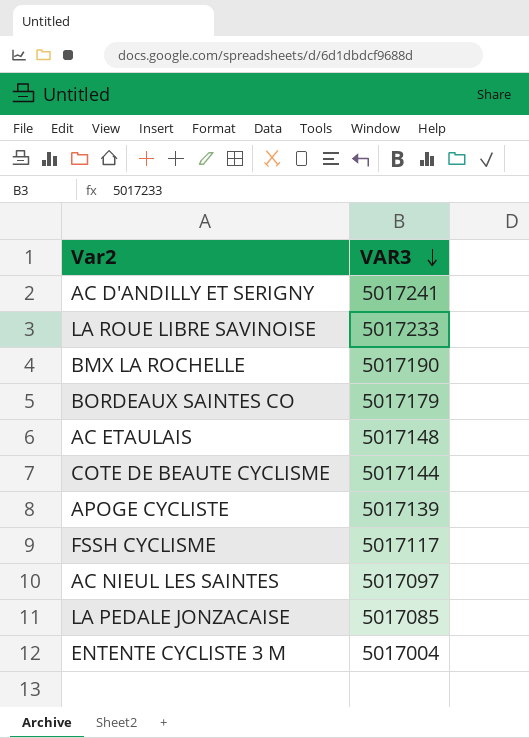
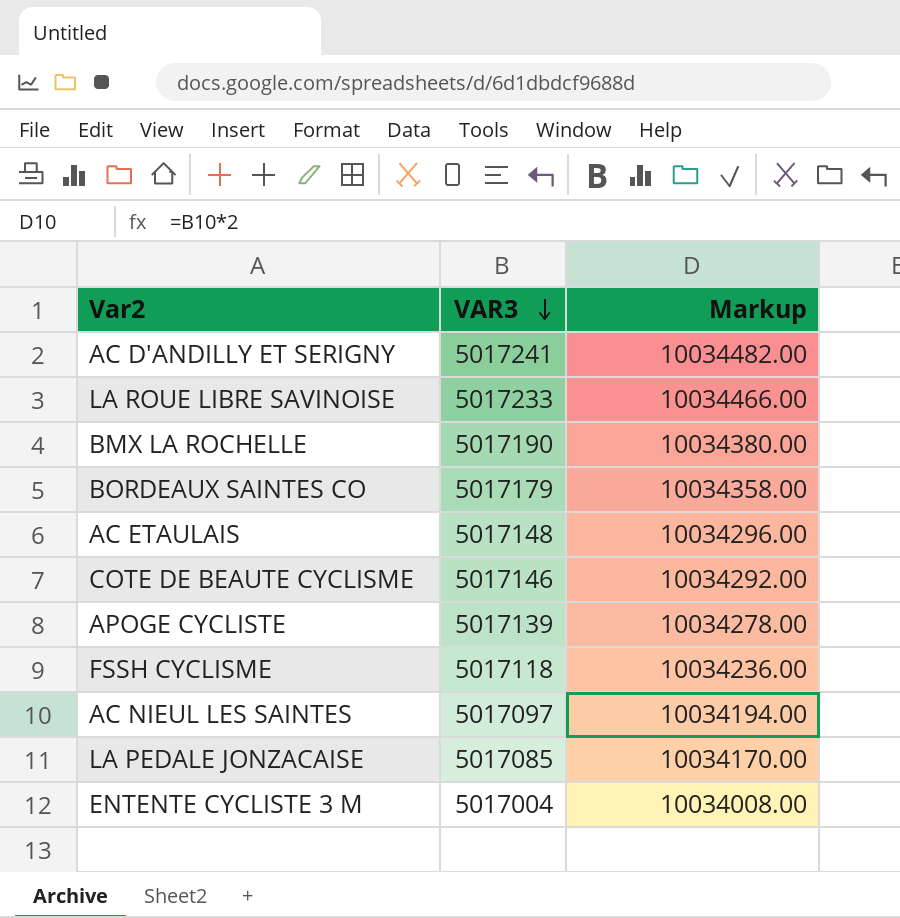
column Markup | formula: none -> [VAR3] * 2
COTE DE BEAUTE CYCLISME | VAR3: 5017144 -> 5017146
FSSH CYCLISME | VAR3: 5017117 -> 5017118

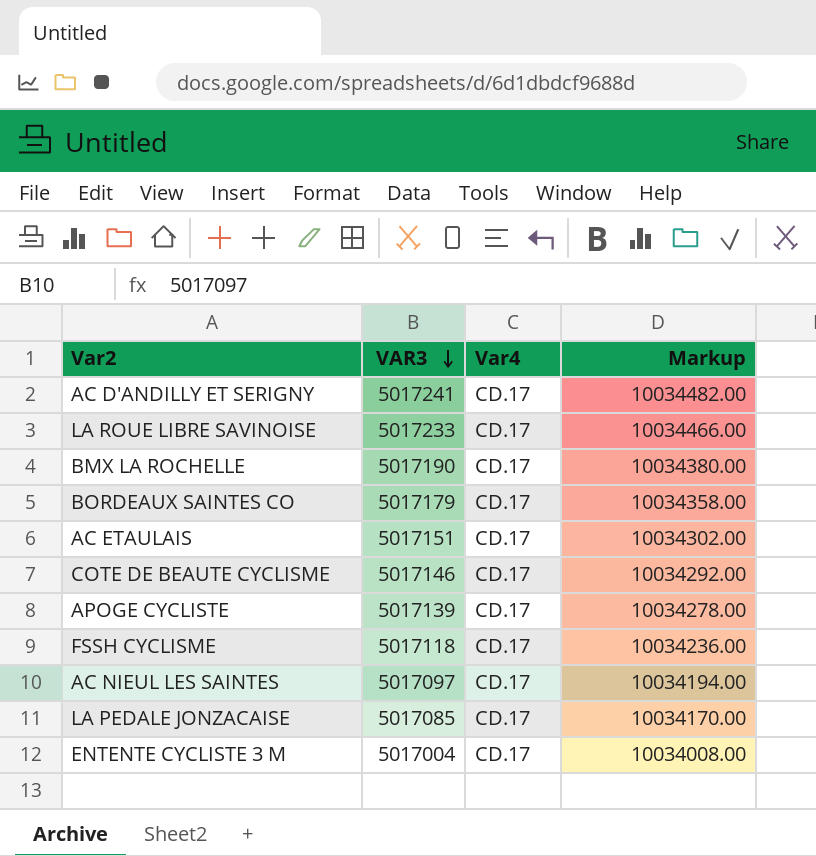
column Var4 | position: none -> 3
AC ETAULAIS | VAR3: 5017148 -> 5017151
AC ETAULAIS | Markup: 10034296.00 -> 10034302.00

